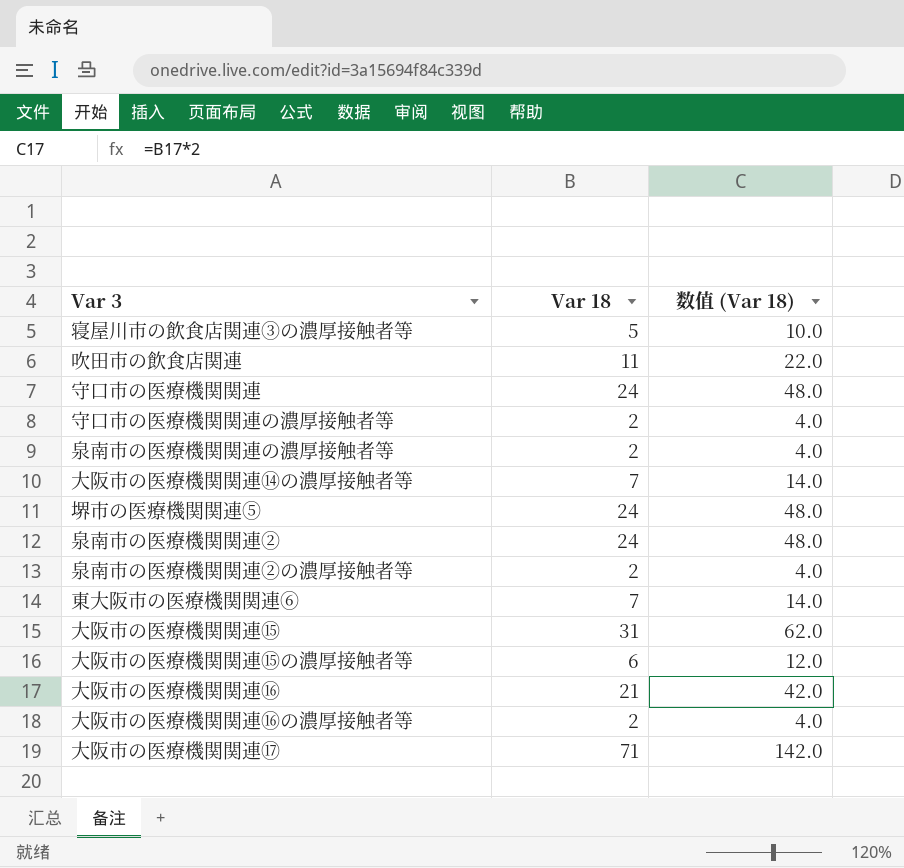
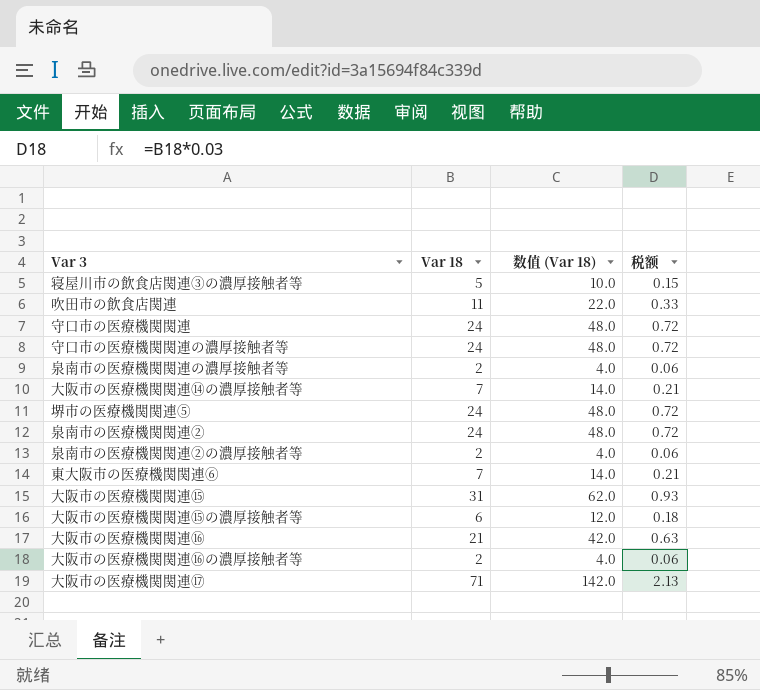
column 税额 | formula: none -> [Var 18] * 0.03
守口市の医療機関関連の濃厚接触者等 | Var 18: 2 -> 24
守口市の医療機関関連の濃厚接触者等 | 数值 (Var 18): 4.0 -> 48.0

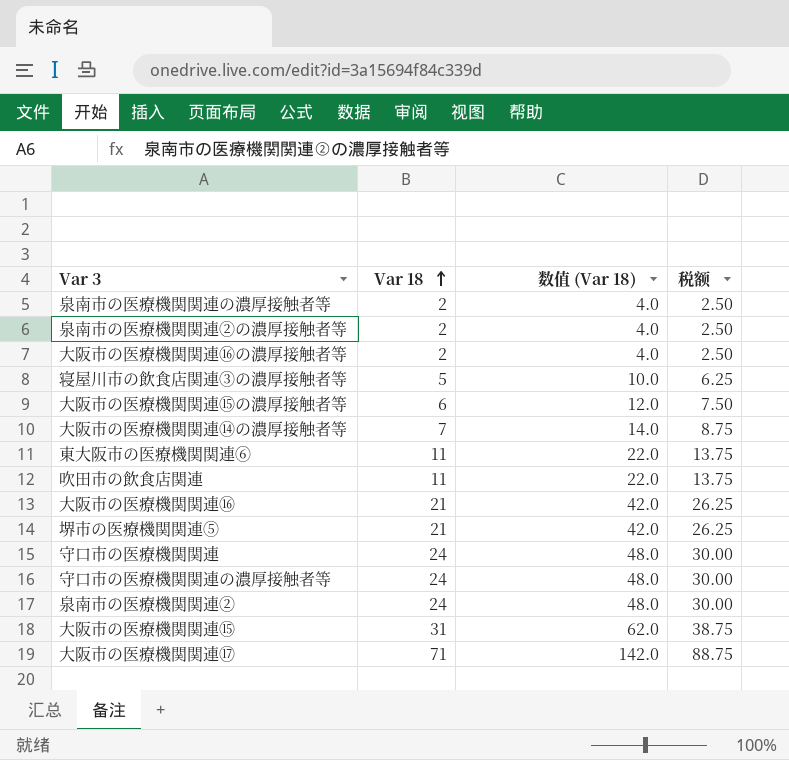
row order: none -> Var 18 ascending
column 税额 | formula: [Var 18] * 0.03 -> [Var 18] * 1.25
東大阪市の医療機関関連⑥ | Var 18: 7 -> 11
東大阪市の医療機関関連⑥ | 数值 (Var 18): 14.0 -> 22.0
堺市の医療機関関連⑤ | Var 18: 24 -> 21
堺市の医療機関関連⑤ | 数值 (Var 18): 48.0 -> 42.0

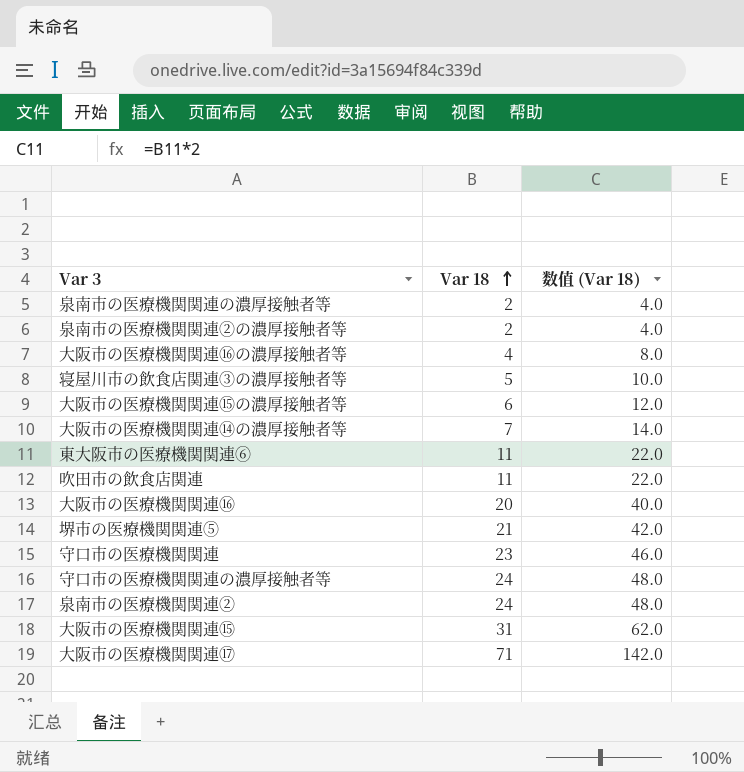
column 税额 | formula: [Var 18] * 1.25 -> none
大阪市の医療機関関連⑯の濃厚接触者等 | Var 18: 2 -> 4
大阪市の医療機関関連⑯の濃厚接触者等 | 数值 (Var 18): 4.0 -> 8.0
大阪市の医療機関関連⑯ | Var 18: 21 -> 20
大阪市の医療機関関連⑯ | 数值 (Var 18): 42.0 -> 40.0
守口市の医療機関関連 | Var 18: 24 -> 23
守口市の医療機関関連 | 数值 (Var 18): 48.0 -> 46.0

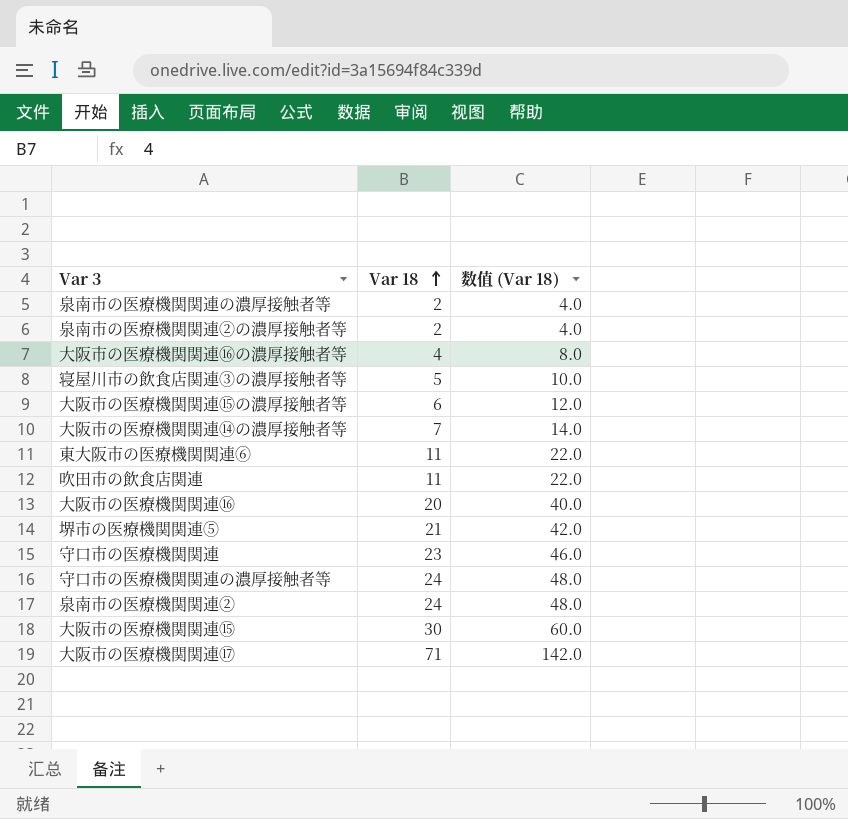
大阪市の医療機関関連⑮ | Var 18: 31 -> 30
大阪市の医療機関関連⑮ | 数值 (Var 18): 62.0 -> 60.0

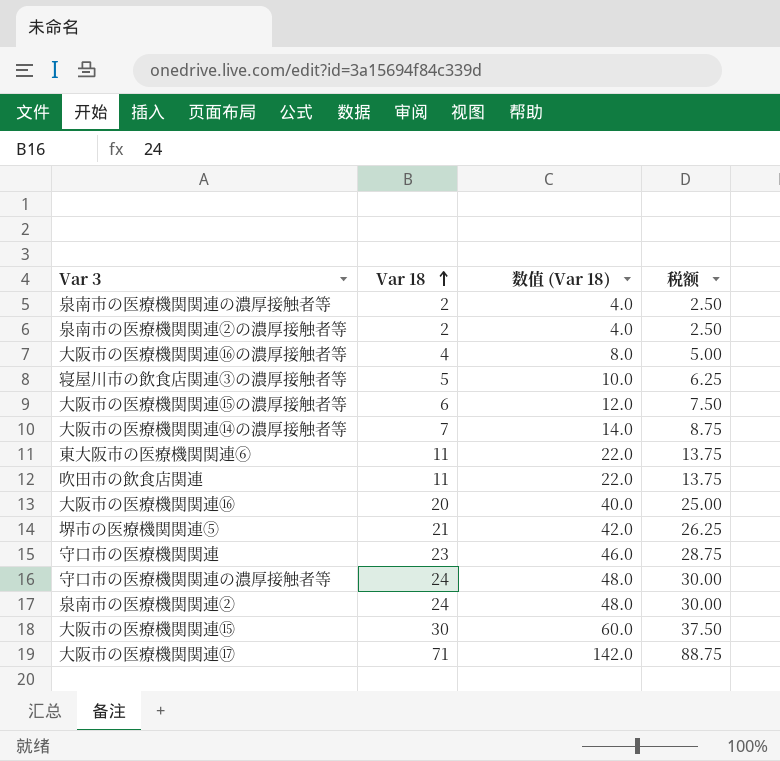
column 税额 | formula: none -> [Var 18] * 1.25

